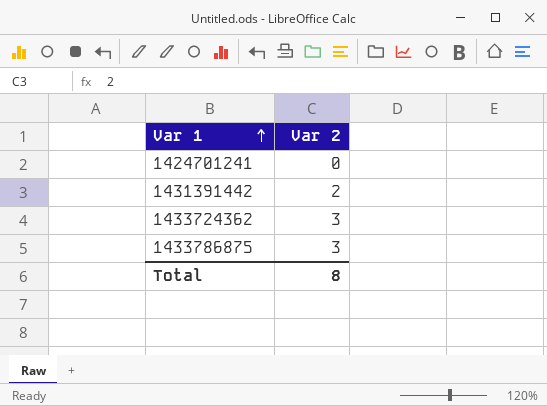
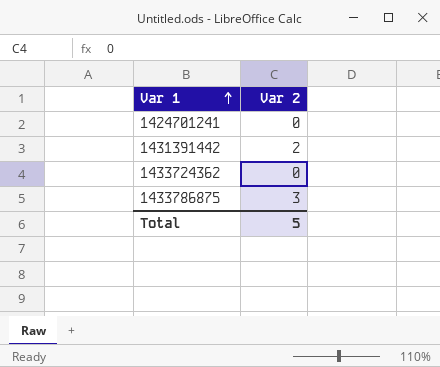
1433724362 | Var 2: 3 -> 0
Total | Var 2: 8 -> 5

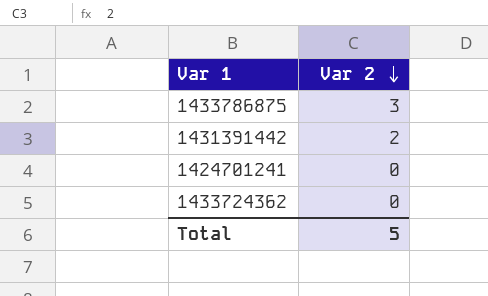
row order: Var 1 ascending -> Var 2 descending

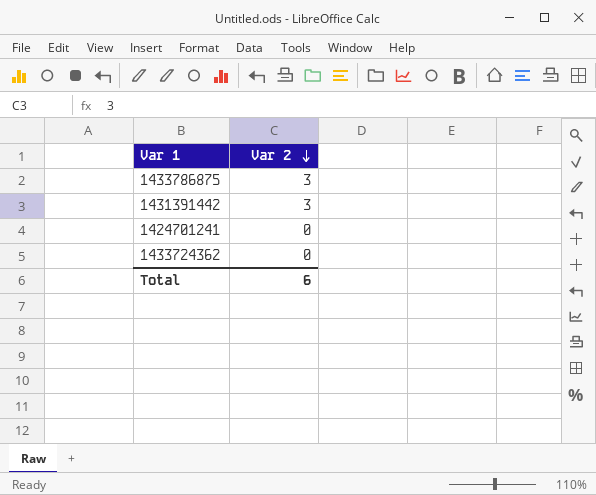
1431391442 | Var 2: 2 -> 3
Total | Var 2: 5 -> 6

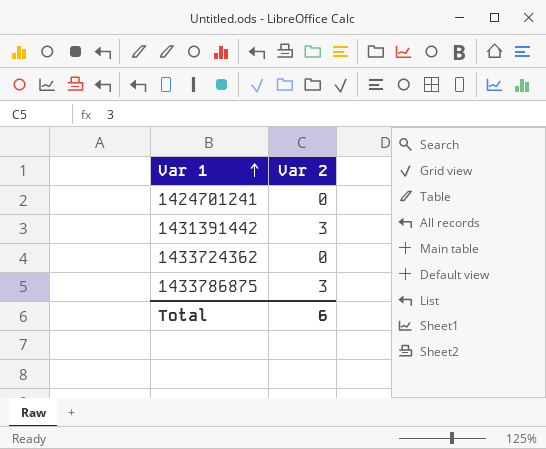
row order: Var 2 descending -> Var 1 ascending

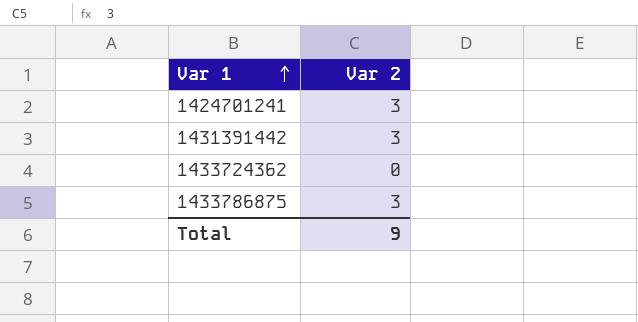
1424701241 | Var 2: 0 -> 3
Total | Var 2: 6 -> 9

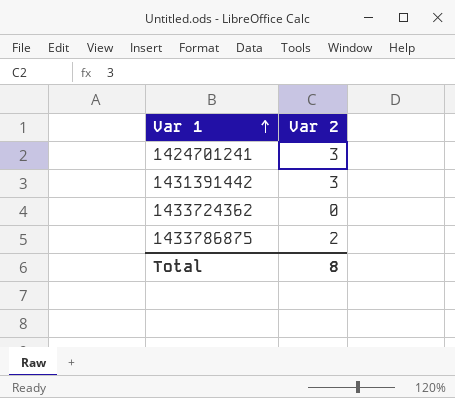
1433786875 | Var 2: 3 -> 2
Total | Var 2: 9 -> 8

